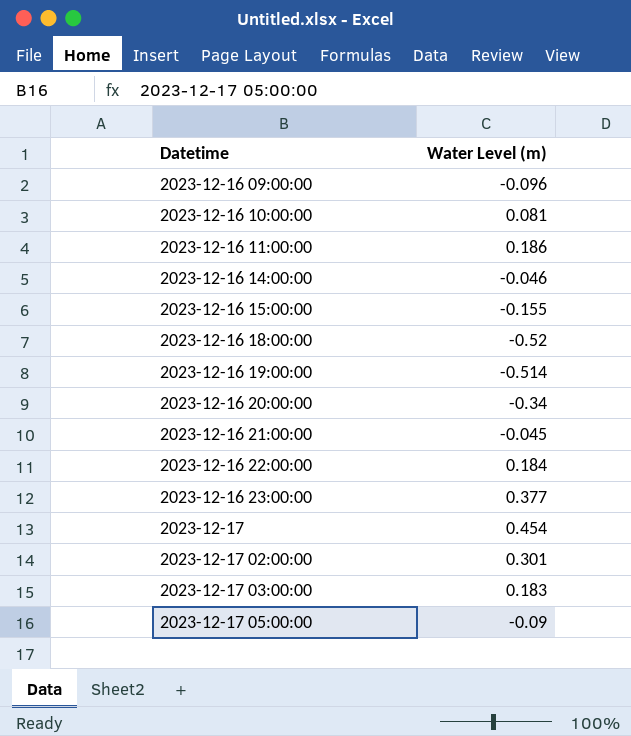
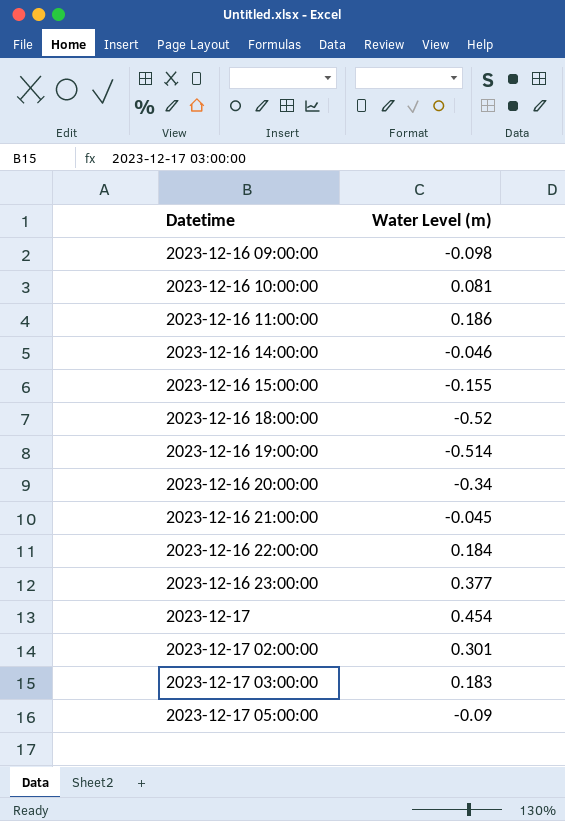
2023-12-16 09:00:00 | Water Level (m): -0.096 -> -0.098

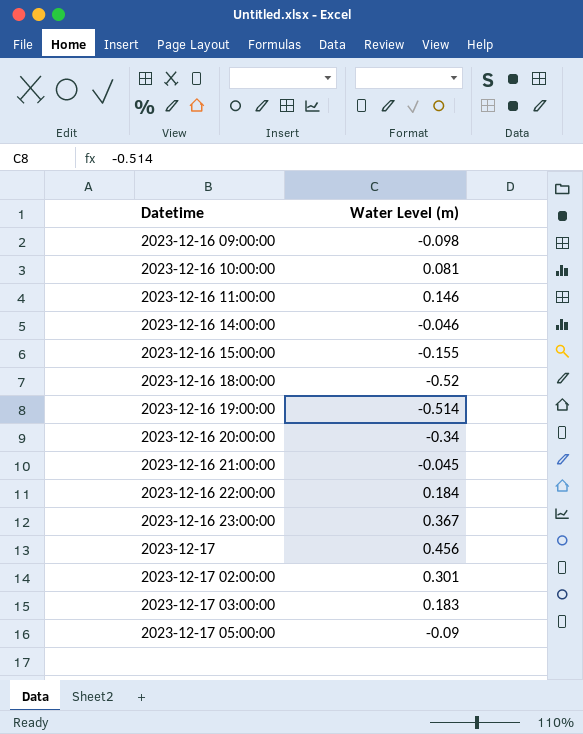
2023-12-16 11:00:00 | Water Level (m): 0.186 -> 0.146
2023-12-16 23:00:00 | Water Level (m): 0.377 -> 0.367
2023-12-17 | Water Level (m): 0.454 -> 0.456

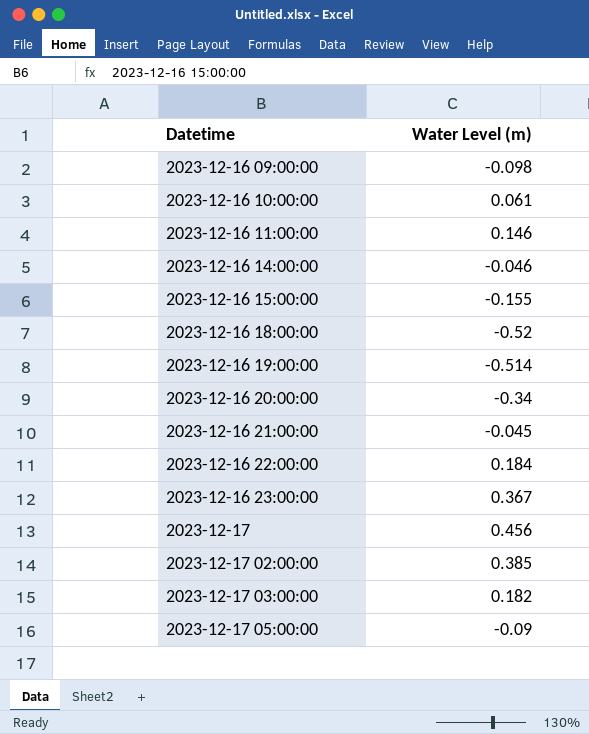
2023-12-16 10:00:00 | Water Level (m): 0.081 -> 0.061
2023-12-17 02:00:00 | Water Level (m): 0.301 -> 0.385
2023-12-17 03:00:00 | Water Level (m): 0.183 -> 0.182

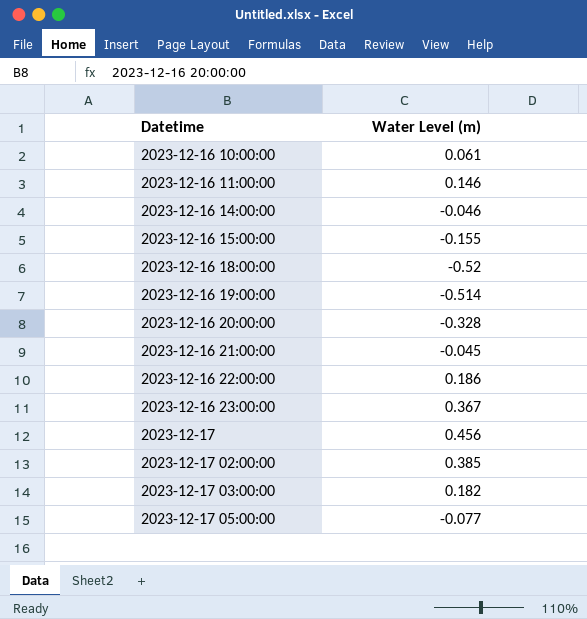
row 2023-12-16 09:00:00: -0.098 -> none
2023-12-16 20:00:00 | Water Level (m): -0.34 -> -0.328
2023-12-16 22:00:00 | Water Level (m): 0.184 -> 0.186
2023-12-17 05:00:00 | Water Level (m): -0.09 -> -0.077

